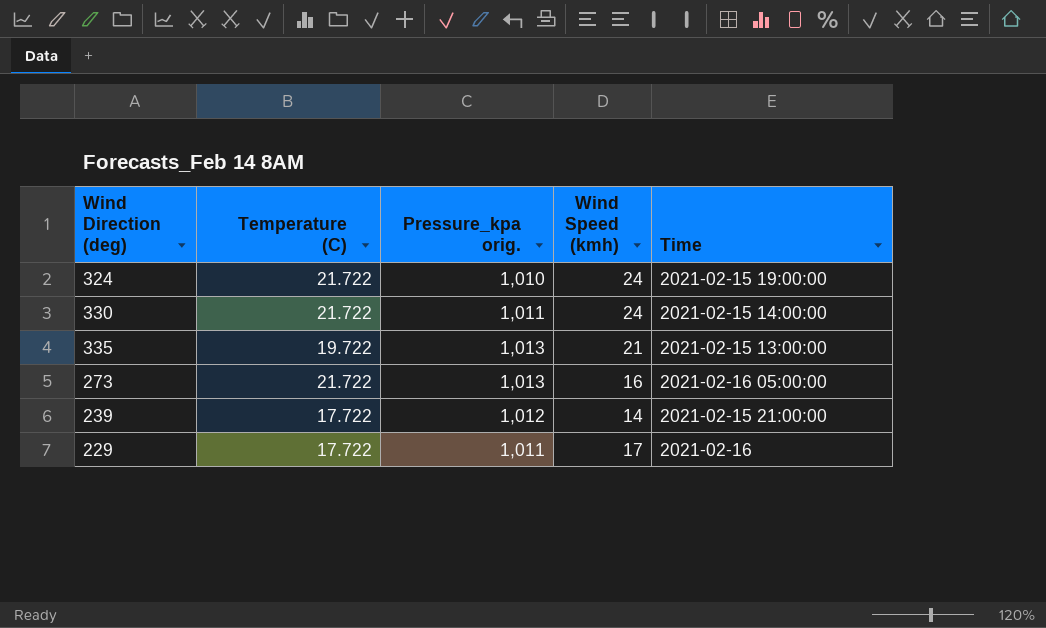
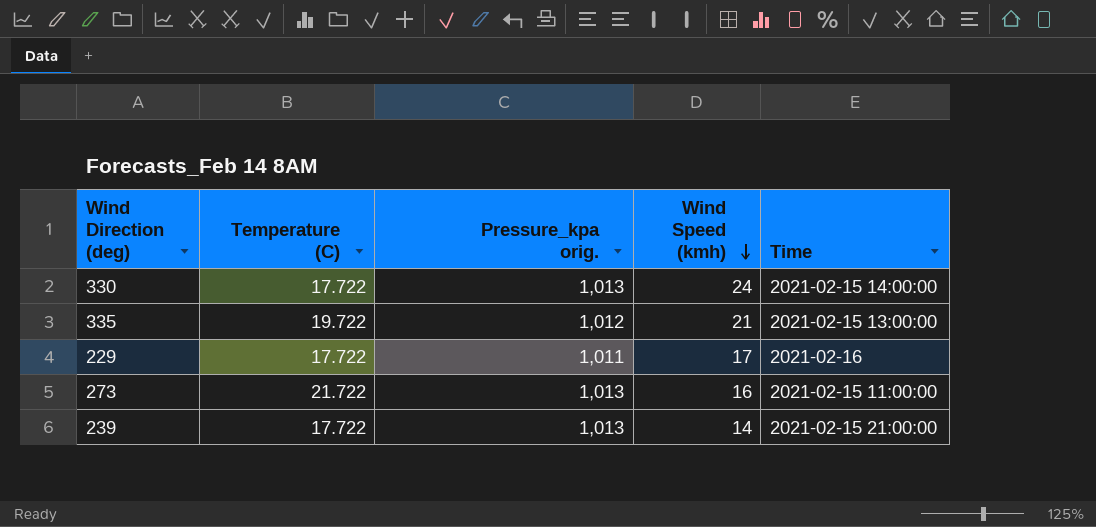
row order: none -> Wind Speed (kmh) descending
row 324: 21.722 | 1,010 | 24 | 2021-02-15 19:00:00 -> none
330 | Temperature (C): 21.722 -> 17.722
330 | Pressure_kpa orig.: 1,011 -> 1,013
335 | Pressure_kpa orig.: 1,013 -> 1,012
273 | Time: 2021-02-16 05:00:00 -> 2021-02-15 11:00:00
239 | Pressure_kpa orig.: 1,012 -> 1,013

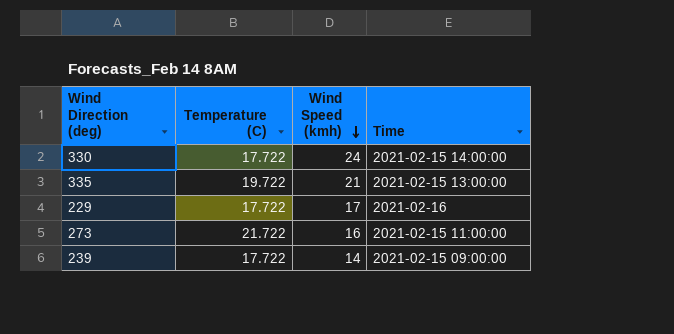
column Pressure_kpa orig. | position: 3 -> none
239 | Time: 2021-02-15 21:00:00 -> 2021-02-15 09:00:00

